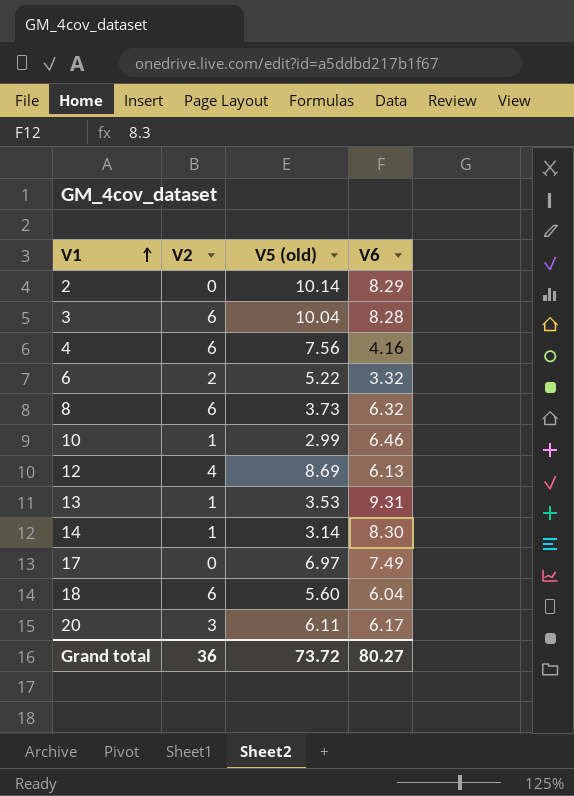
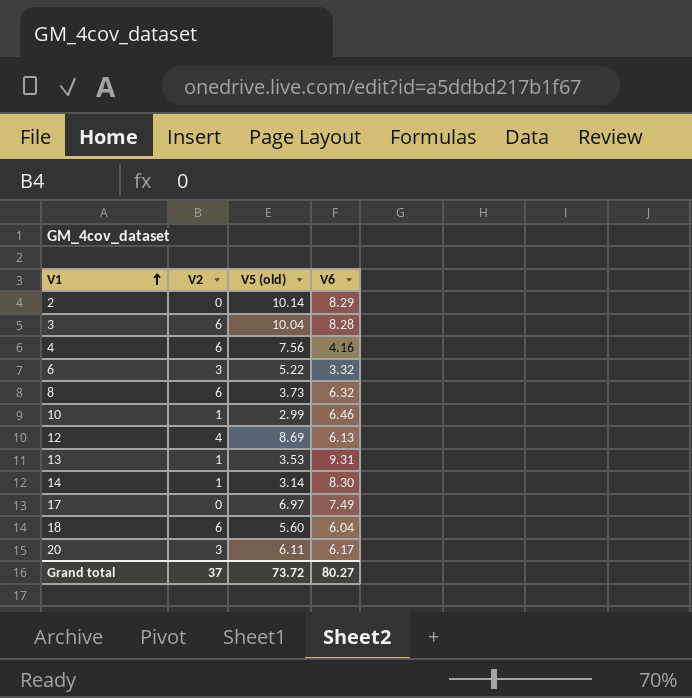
6 | V2: 2 -> 3
Grand total | V2: 36 -> 37

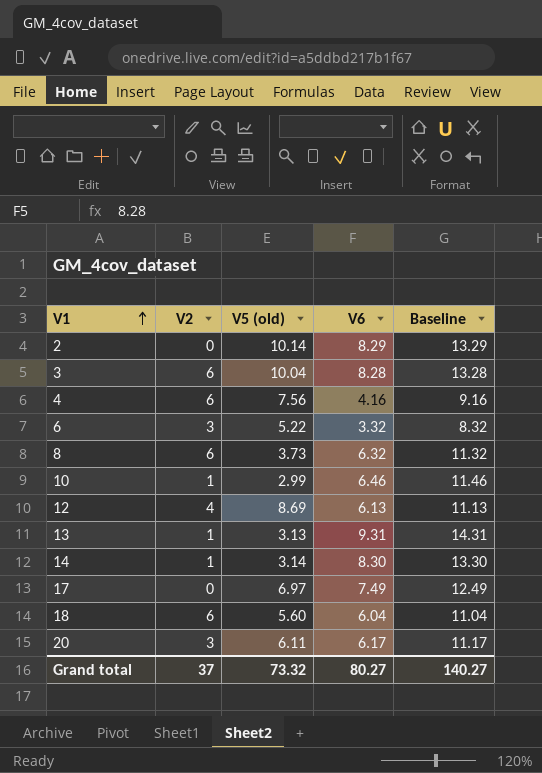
column Baseline | formula: none -> [V6] + 5
13 | V5 (old): 3.53 -> 3.13
Grand total | V5 (old): 73.72 -> 73.32

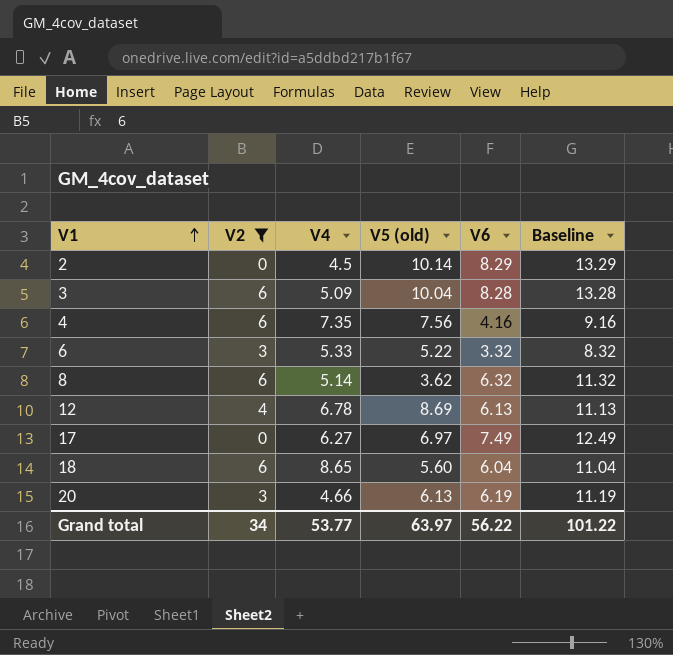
filter: none -> V2 != 1
column V4 | position: none -> 3
8 | V5 (old): 3.73 -> 3.62
20 | V5 (old): 6.11 -> 6.13
20 | V6: 6.17 -> 6.19
20 | Baseline: 11.17 -> 11.19
Grand total | V2: 37 -> 34
Grand total | V5 (old): 73.32 -> 63.97
Grand total | V6: 80.27 -> 56.22
Grand total | Baseline: 140.27 -> 101.22

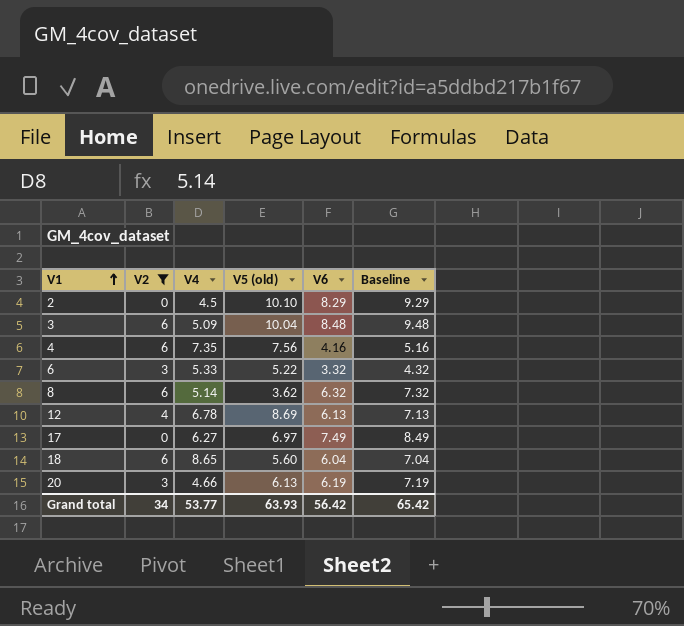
column Baseline | formula: [V6] + 5 -> [V6] + 1
2 | V5 (old): 10.14 -> 10.10
3 | V6: 8.28 -> 8.48
Grand total | V5 (old): 63.97 -> 63.93
Grand total | V6: 56.22 -> 56.42
Grand total | Baseline: 101.22 -> 65.42

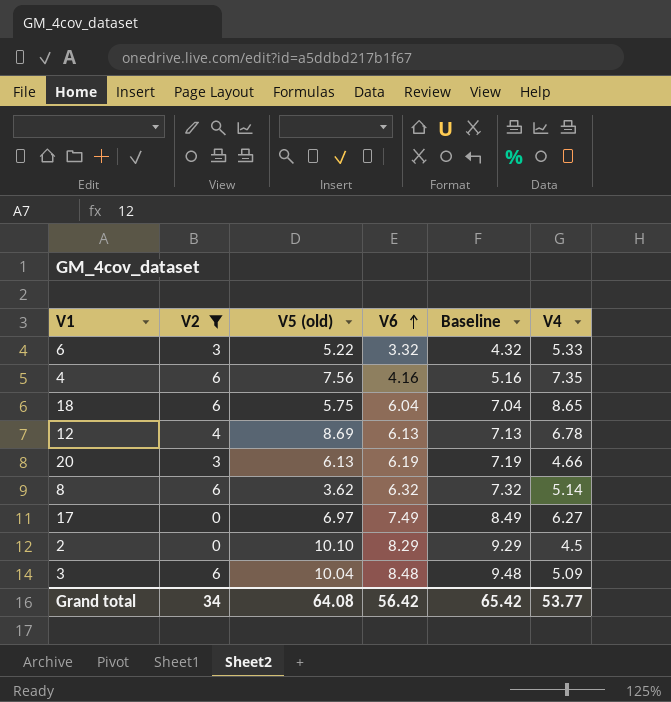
row order: V1 ascending -> V6 ascending
column V4 | position: 3 -> 6
18 | V5 (old): 5.60 -> 5.75
Grand total | V5 (old): 63.93 -> 64.08

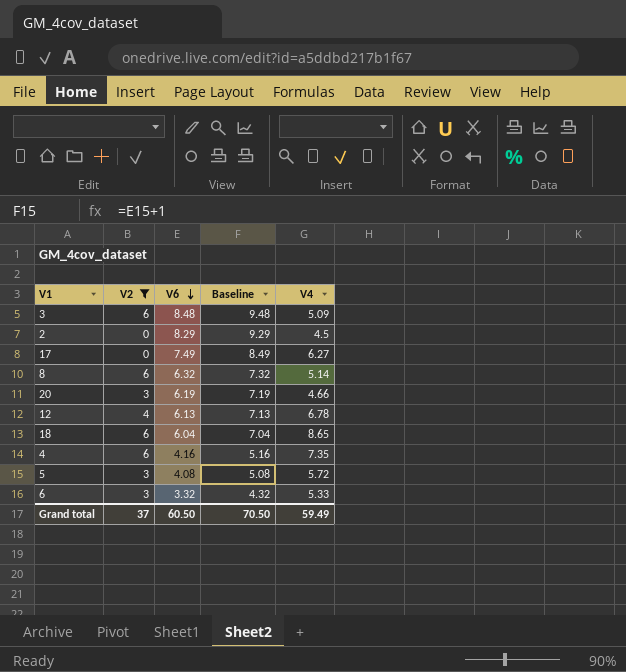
row order: V6 ascending -> V6 descending
column V5 (old) | position: 3 -> none
row 5: none -> 3 | 4.08 | 5.08 | 5.72
Grand total | V2: 34 -> 37
Grand total | V6: 56.42 -> 60.50
Grand total | Baseline: 65.42 -> 70.50
Grand total | V4: 53.77 -> 59.49

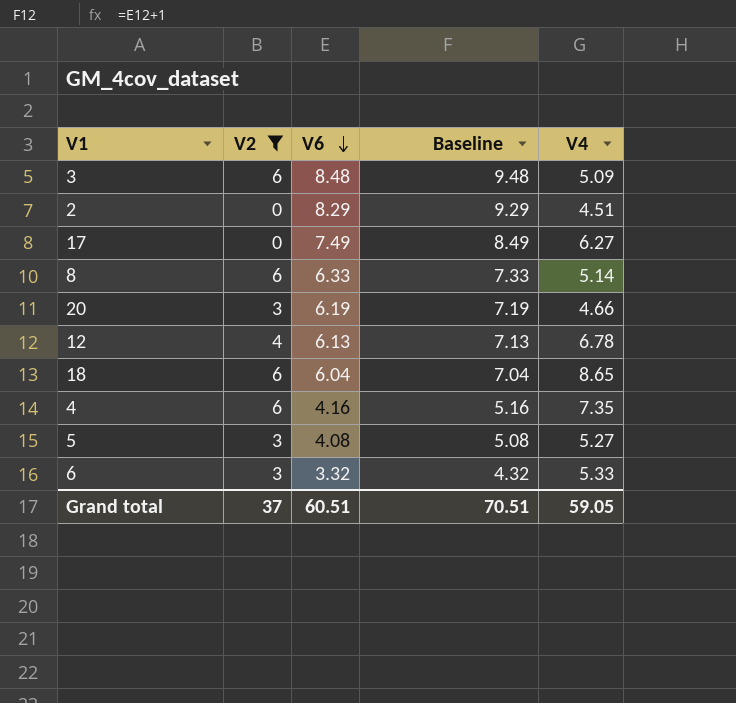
2 | V4: 4.5 -> 4.51
8 | V6: 6.32 -> 6.33
8 | Baseline: 7.32 -> 7.33
5 | V4: 5.72 -> 5.27
Grand total | V6: 60.50 -> 60.51
Grand total | Baseline: 70.50 -> 70.51
Grand total | V4: 59.49 -> 59.05

